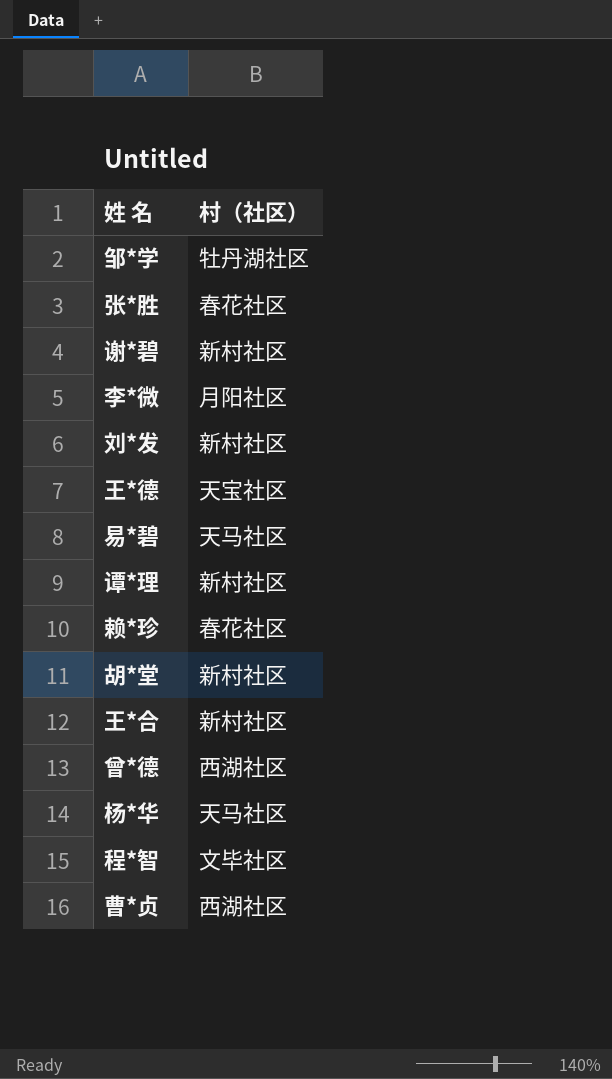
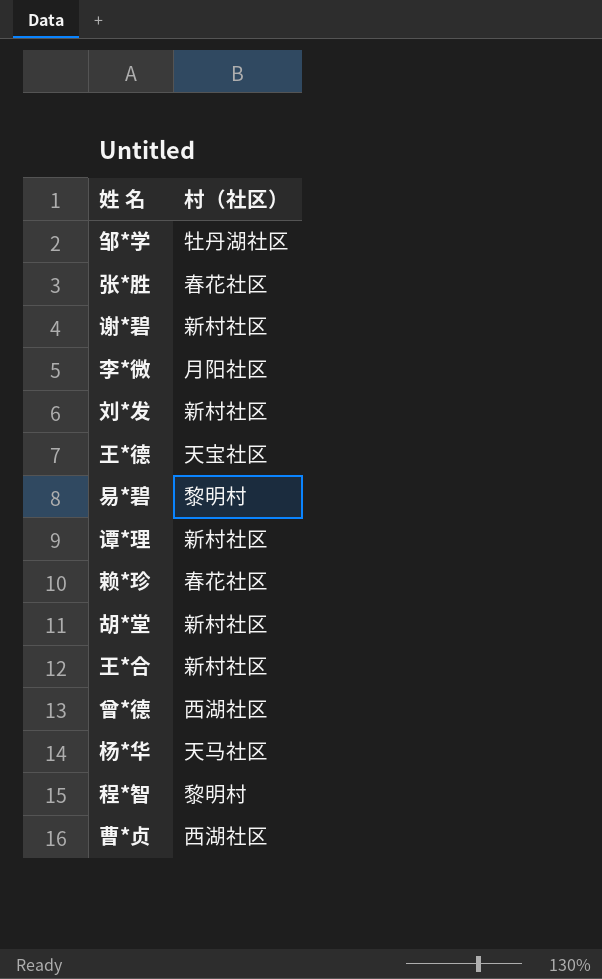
易*碧 | 村（社区）: 天马社区 -> 黎明村
程*智 | 村（社区）: 文毕社区 -> 黎明村

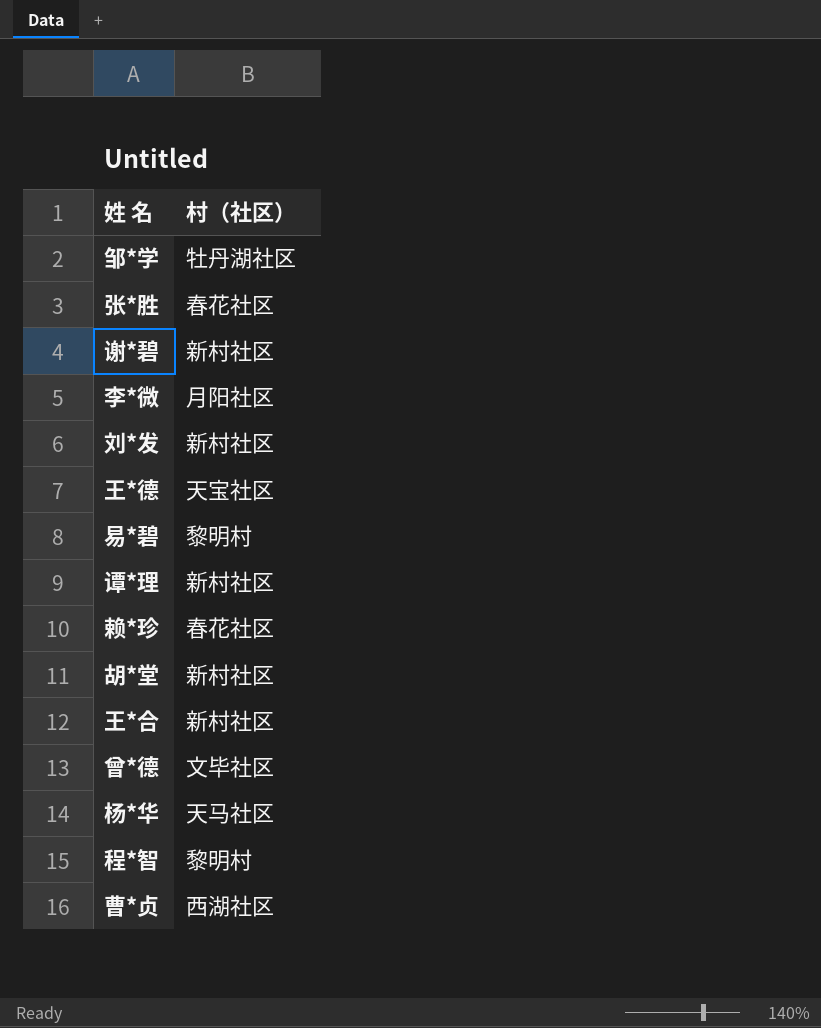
曾*德 | 村（社区）: 西湖社区 -> 文毕社区

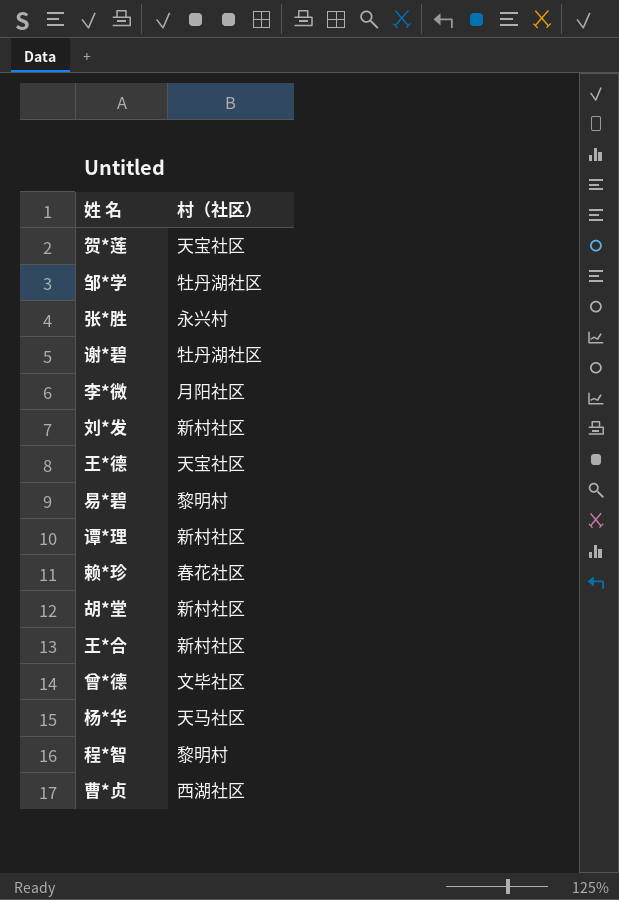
row 贺*莲: none -> 天宝社区
张*胜 | 村（社区）: 春花社区 -> 永兴村
谢*碧 | 村（社区）: 新村社区 -> 牡丹湖社区

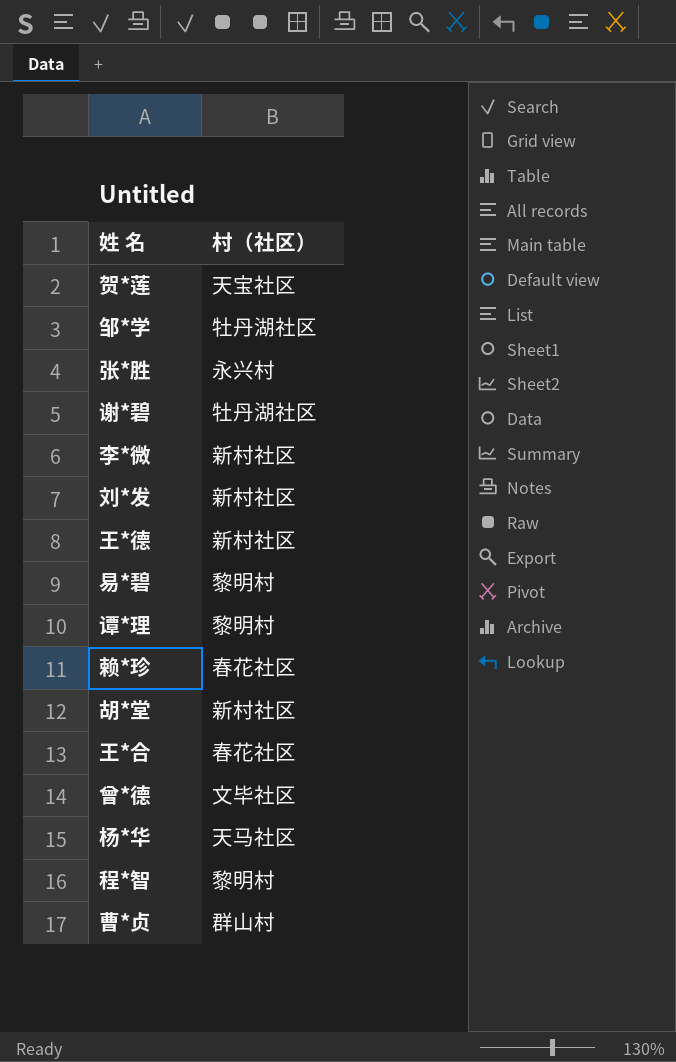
李*微 | 村（社区）: 月阳社区 -> 新村社区
王*德 | 村（社区）: 天宝社区 -> 新村社区
谭*理 | 村（社区）: 新村社区 -> 黎明村
王*合 | 村（社区）: 新村社区 -> 春花社区
曹*贞 | 村（社区）: 西湖社区 -> 群山村

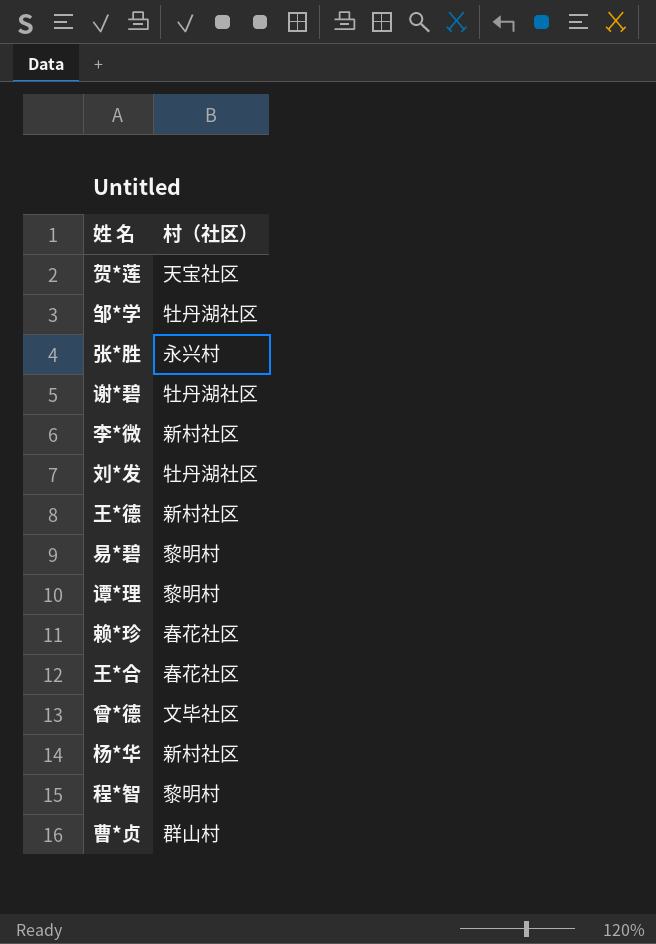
row 胡*堂: 新村社区 -> none
刘*发 | 村（社区）: 新村社区 -> 牡丹湖社区
杨*华 | 村（社区）: 天马社区 -> 新村社区

